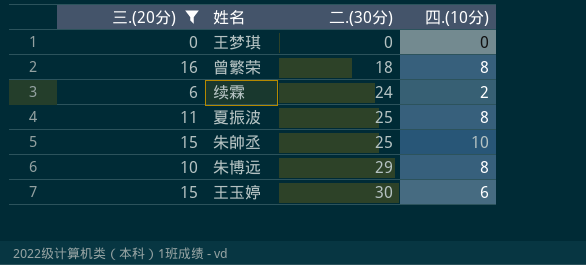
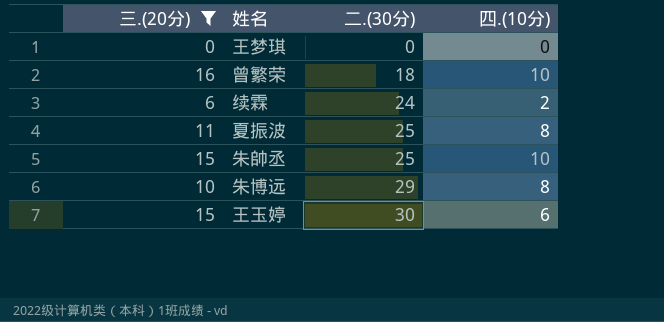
曾繁荣 | 四.(10分): 8 -> 10

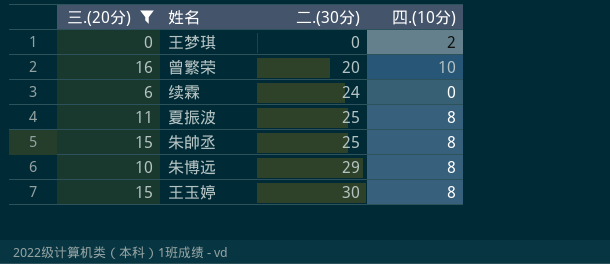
王梦琪 | 四.(10分): 0 -> 2
曾繁荣 | 二.(30分): 18 -> 20
续霖 | 四.(10分): 2 -> 0
朱帥丞 | 四.(10分): 10 -> 8
王玉婷 | 四.(10分): 6 -> 8

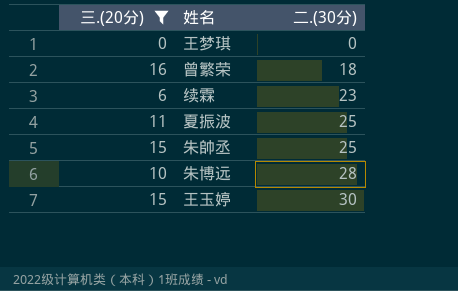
column 四.(10分) | position: 4 -> none
曾繁荣 | 二.(30分): 20 -> 18
续霖 | 二.(30分): 24 -> 23
朱博远 | 二.(30分): 29 -> 28

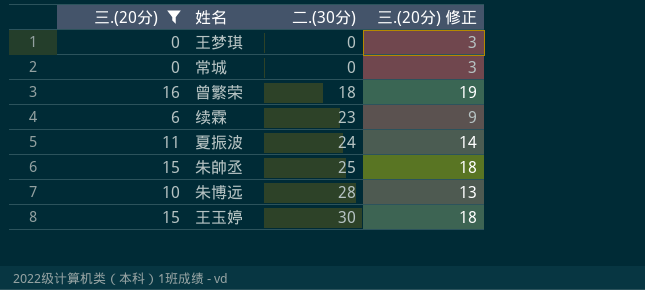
column 三.(20分) 修正 | formula: none -> [三.(20分)] + 3
row 常城: none -> 0 | 0 | 3
夏振波 | 二.(30分): 25 -> 24

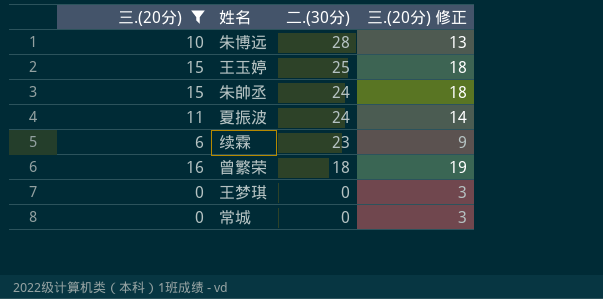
row order: 二.(30分) ascending -> 二.(30分) descending
王玉婷 | 二.(30分): 30 -> 25
朱帥丞 | 二.(30分): 25 -> 24

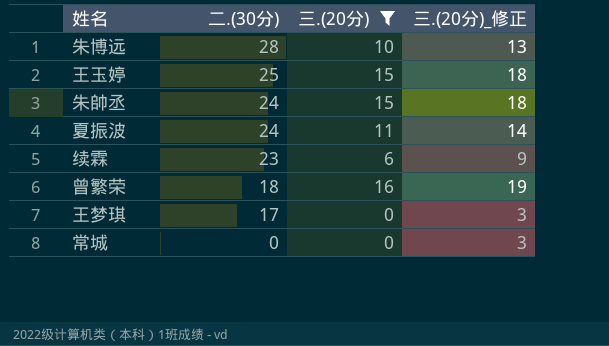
column 三.(20分) | position: 1 -> 3
column name: 三.(20分) 修正 -> 三.(20分)_修正
王梦琪 | 二.(30分): 0 -> 17

